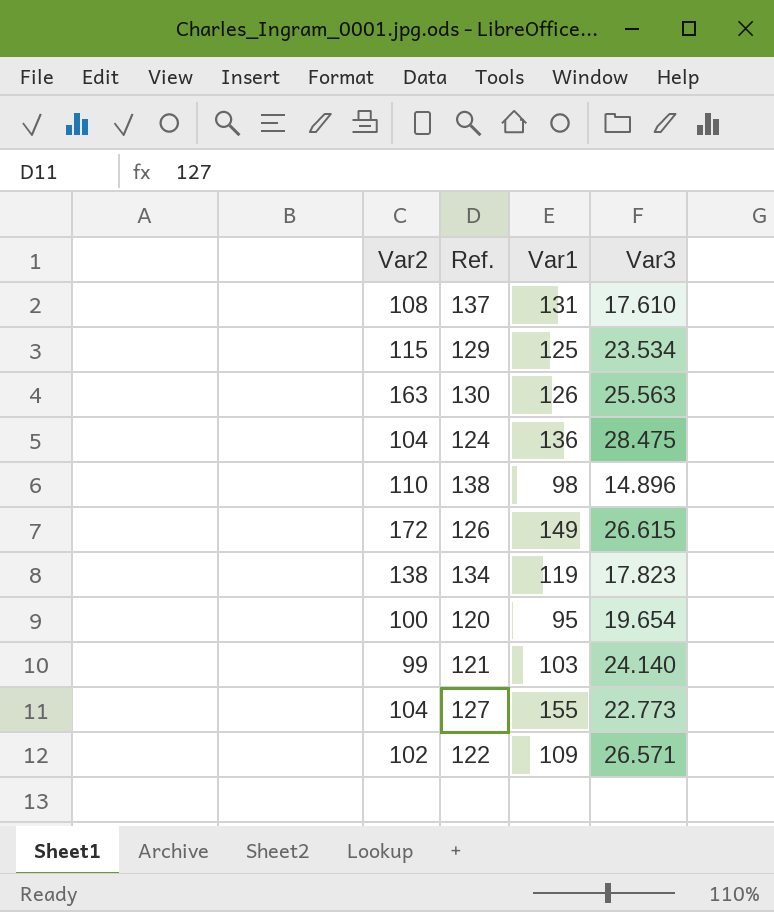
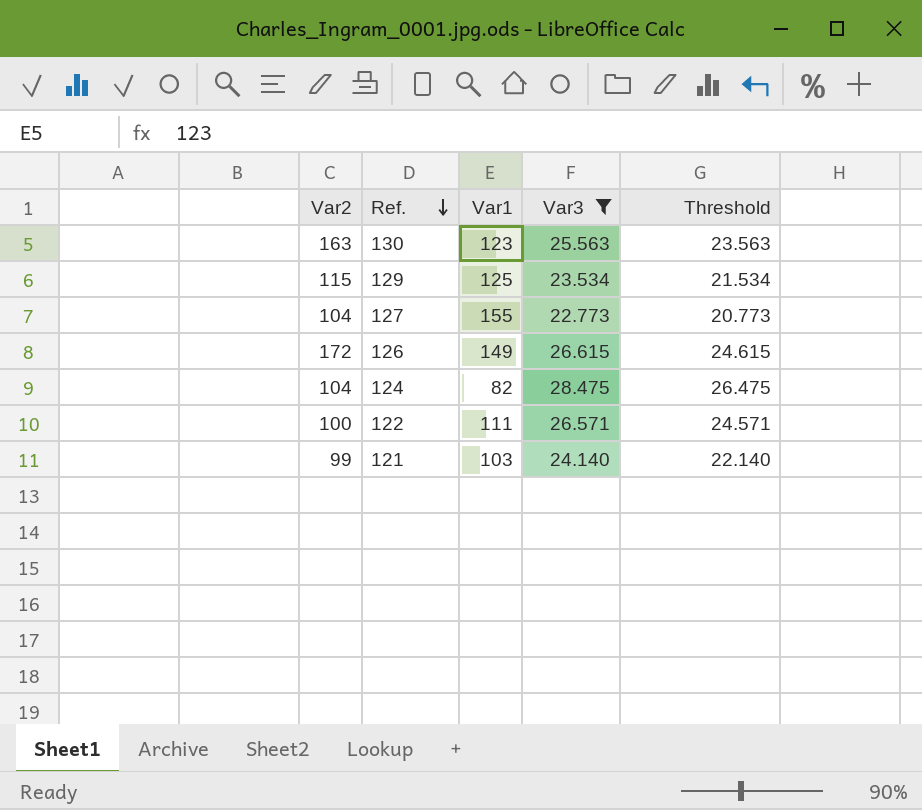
filter: none -> Var3 >= 22.773
row order: none -> Ref. descending
column Threshold | formula: none -> [Var3] - 2
130 | Var1: 126 -> 123
124 | Var1: 136 -> 82
122 | Var2: 102 -> 100
122 | Var1: 109 -> 111

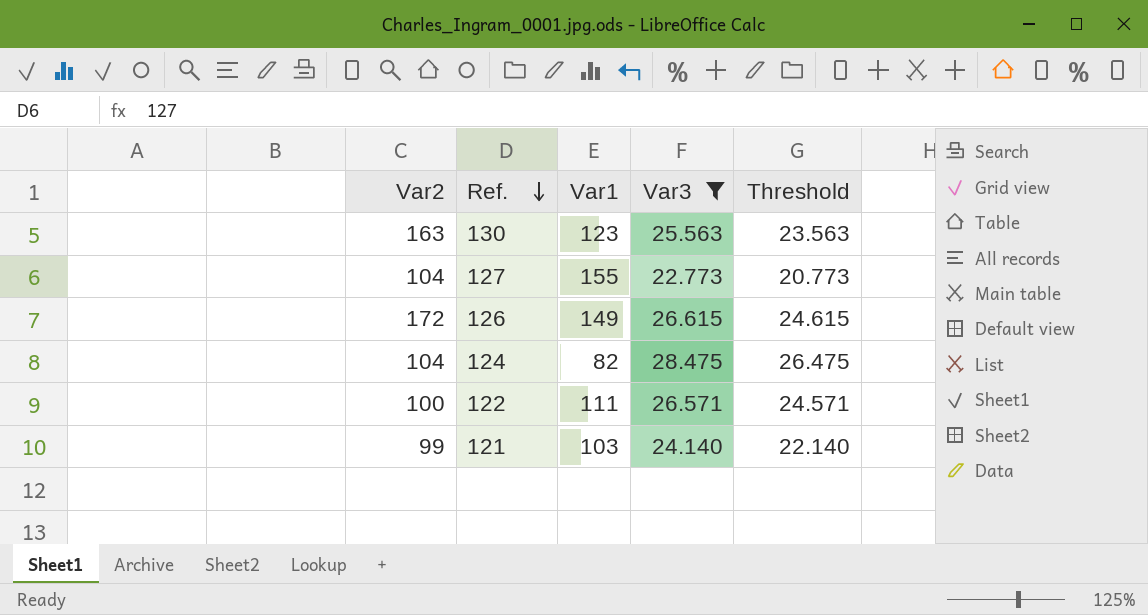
row 129: 115 | 125 | 23.534 | 21.534 -> none

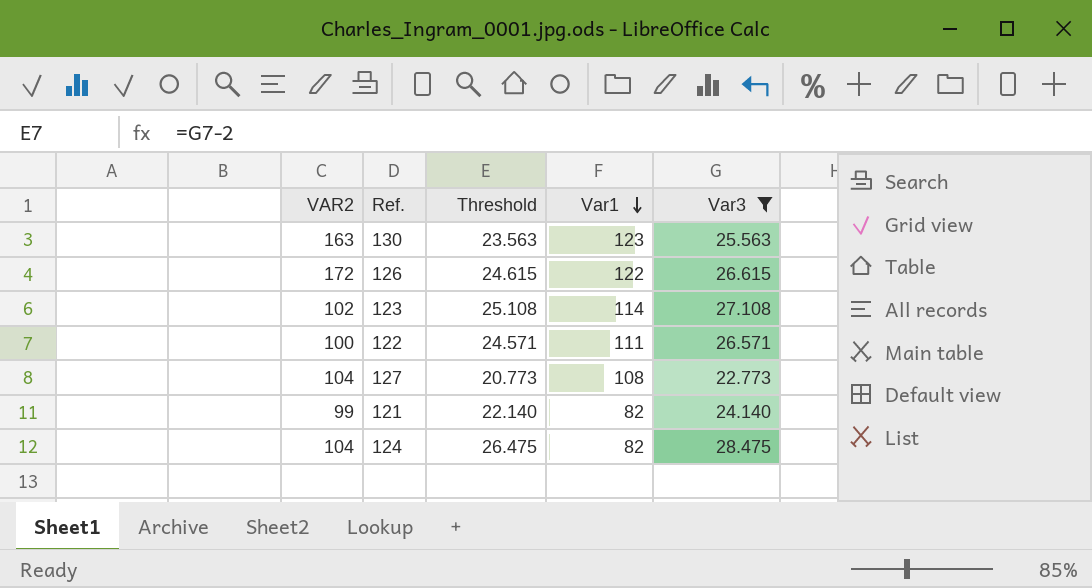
row order: Ref. descending -> Var1 descending
column name: Var2 -> VAR2
column Threshold | position: 5 -> 3
126 | Var1: 149 -> 122
row 123: none -> 102 | 25.108 | 114 | 27.108
127 | Var1: 155 -> 108
121 | Var1: 103 -> 82

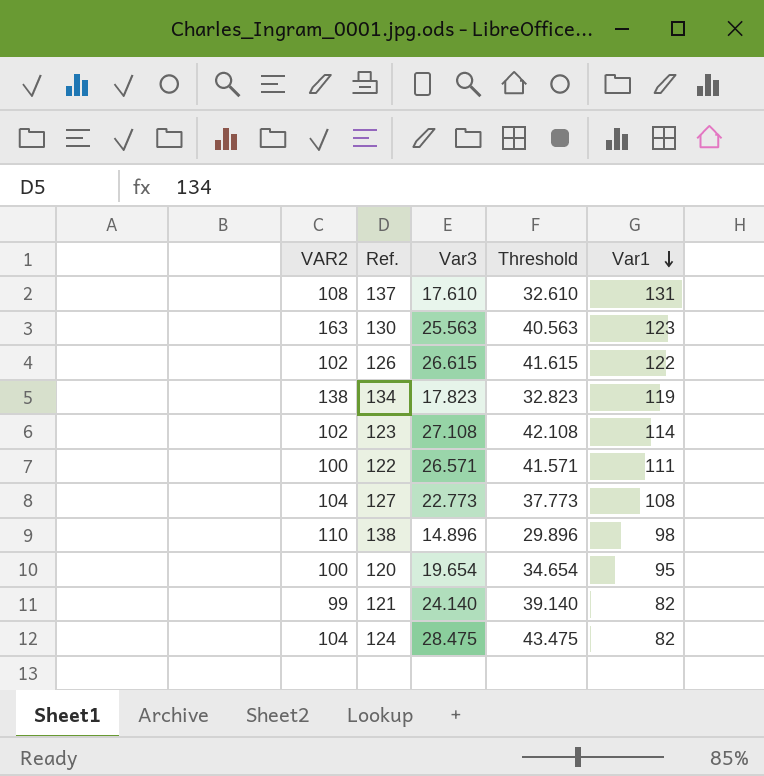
filter: Var3 >= 22.773 -> none
column Var3 | position: 5 -> 3
column Threshold | formula: [Var3] - 2 -> [Var3] + 15
126 | VAR2: 172 -> 102

